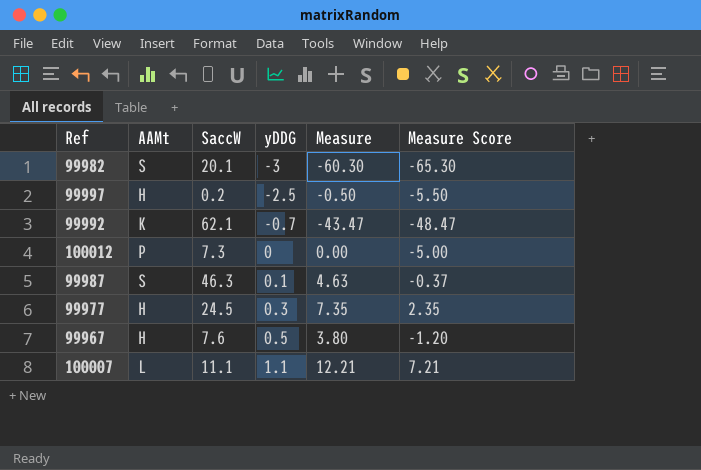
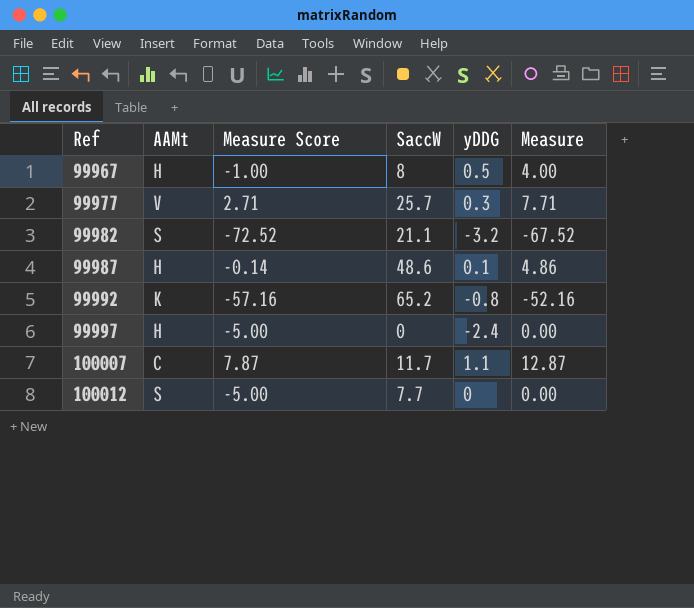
row order: yDDG ascending -> Ref ascending
column Measure Score | position: 6 -> 3
99967 | Measure Score: -1.20 -> -1.00
99967 | SaccW: 7.6 -> 8
99967 | Measure: 3.80 -> 4.00
99977 | AAMt: H -> V
99977 | Measure Score: 2.35 -> 2.71
99977 | SaccW: 24.5 -> 25.7
99977 | Measure: 7.35 -> 7.71
99982 | Measure Score: -65.30 -> -72.52
99982 | SaccW: 20.1 -> 21.1
99982 | yDDG: -3 -> -3.2
99982 | Measure: -60.30 -> -67.52
99987 | AAMt: S -> H
99987 | Measure Score: -0.37 -> -0.14
99987 | SaccW: 46.3 -> 48.6
99987 | Measure: 4.63 -> 4.86
99992 | Measure Score: -48.47 -> -57.16
99992 | SaccW: 62.1 -> 65.2
99992 | yDDG: -0.7 -> -0.8
99992 | Measure: -43.47 -> -52.16
99997 | Measure Score: -5.50 -> -5.00
99997 | SaccW: 0.2 -> 0
99997 | yDDG: -2.5 -> -2.4
99997 | Measure: -0.50 -> 0.00
100007 | AAMt: L -> C
100007 | Measure Score: 7.21 -> 7.87
100007 | SaccW: 11.1 -> 11.7
100007 | Measure: 12.21 -> 12.87
100012 | AAMt: P -> S
100012 | SaccW: 7.3 -> 7.7

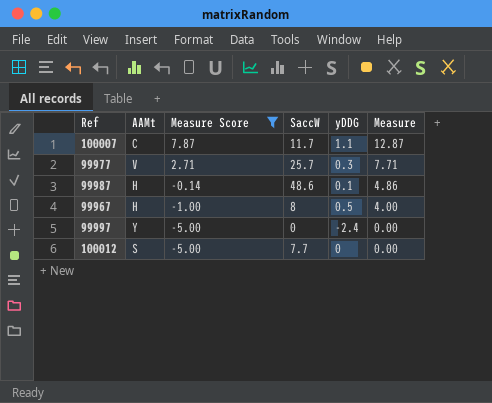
filter: none -> Measure Score >= -5.00
row order: Ref ascending -> Measure Score descending
99997 | AAMt: H -> Y

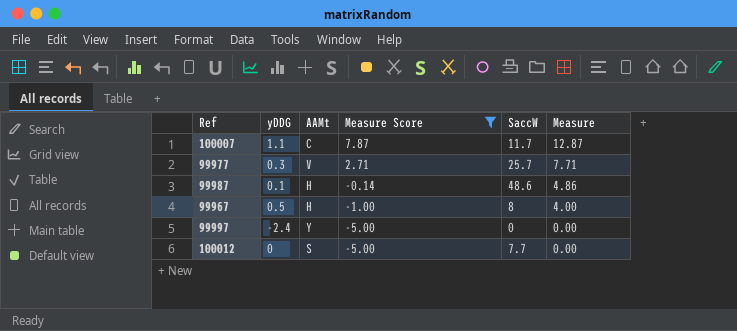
column yDDG | position: 5 -> 2

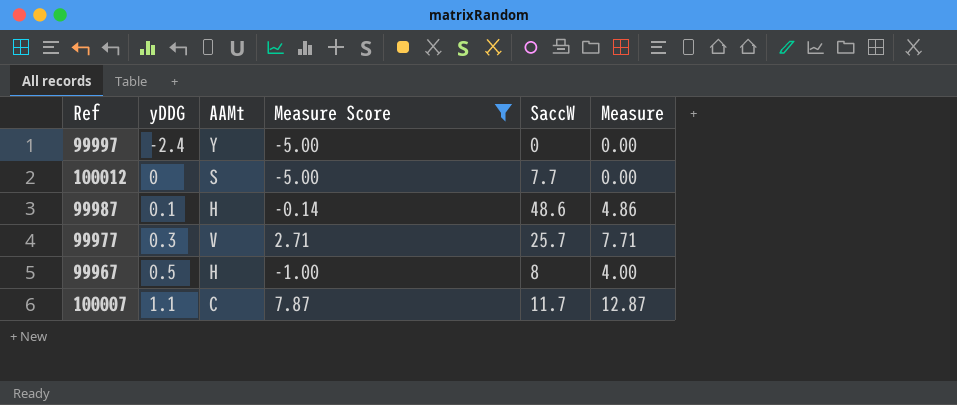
row order: Measure Score descending -> yDDG ascending

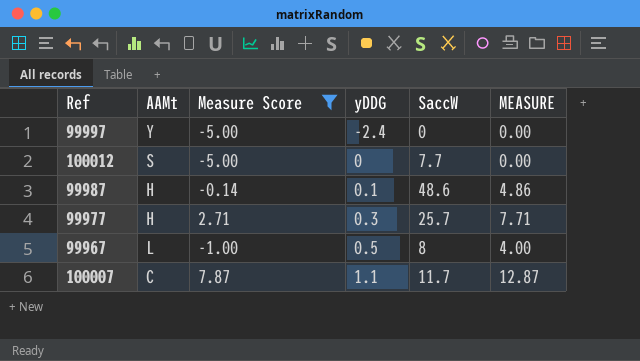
column yDDG | position: 2 -> 4
column name: Measure -> MEASURE
99977 | AAMt: V -> H
99967 | AAMt: H -> L

